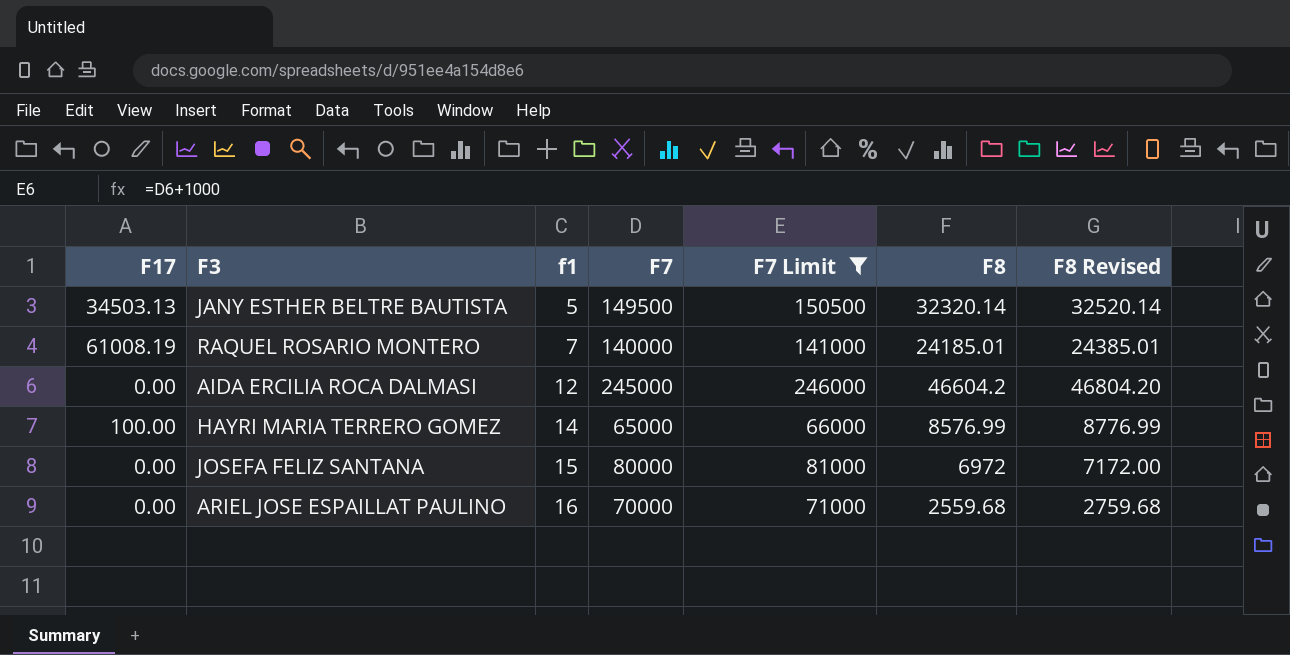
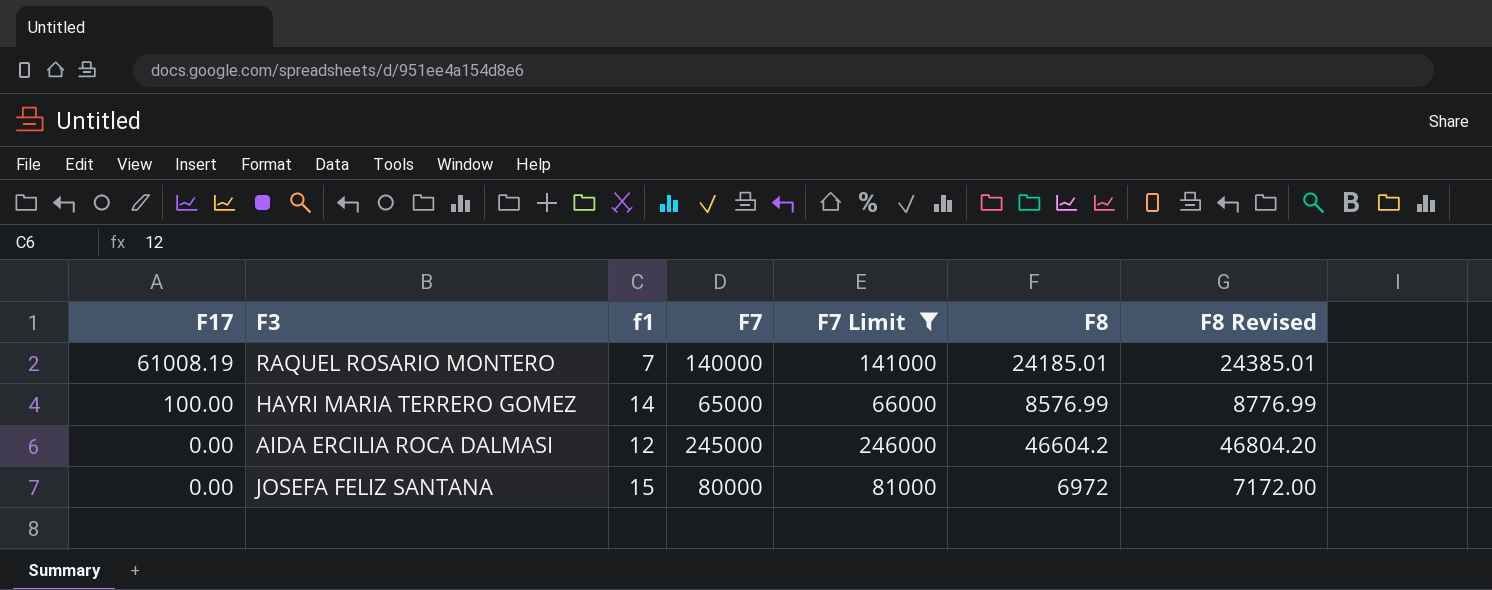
row order: f1 ascending -> F17 descending
row JANY ESTHER BELTRE BAUTISTA: 34503.13 | 5 | 149500 | 150500 | 32320.14 | 32520.14 -> none
row ARIEL JOSE ESPAILLAT PAULINO: 0.00 | 16 | 70000 | 71000 | 2559.68 | 2759.68 -> none

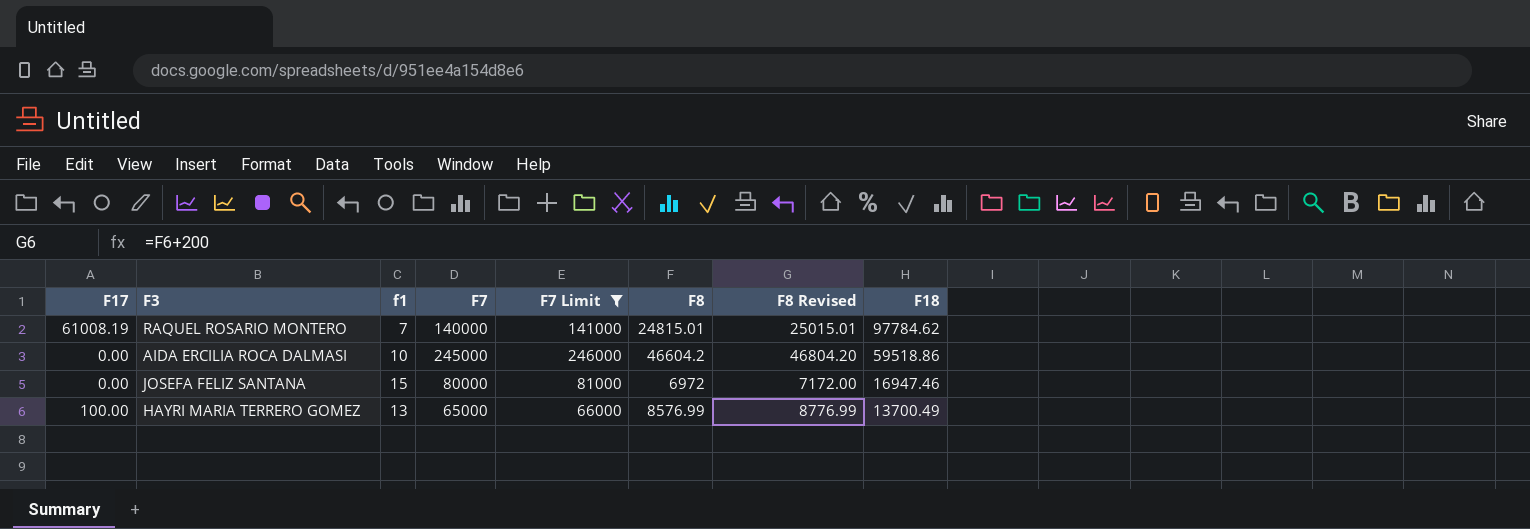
row order: F17 descending -> F18 descending
column F18 | position: none -> 8
RAQUEL ROSARIO MONTERO | F8: 24185.01 -> 24815.01
RAQUEL ROSARIO MONTERO | F8 Revised: 24385.01 -> 25015.01
AIDA ERCILIA ROCA DALMASI | f1: 12 -> 10
HAYRI MARIA TERRERO GOMEZ | f1: 14 -> 13

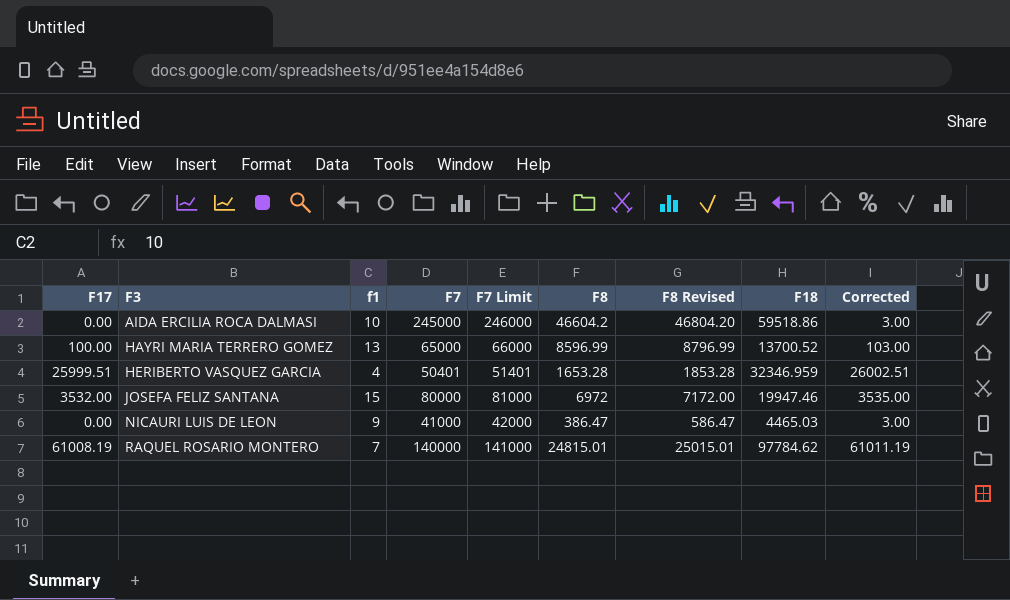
filter: F7 Limit >= 66000 -> none
row order: F18 descending -> F3 ascending
column Corrected | formula: none -> [F17] + 3
HAYRI MARIA TERRERO GOMEZ | F8: 8576.99 -> 8596.99
HAYRI MARIA TERRERO GOMEZ | F8 Revised: 8776.99 -> 8796.99
HAYRI MARIA TERRERO GOMEZ | F18: 13700.49 -> 13700.52
JOSEFA FELIZ SANTANA | F17: 0.00 -> 3532.00
JOSEFA FELIZ SANTANA | F18: 16947.46 -> 19947.46

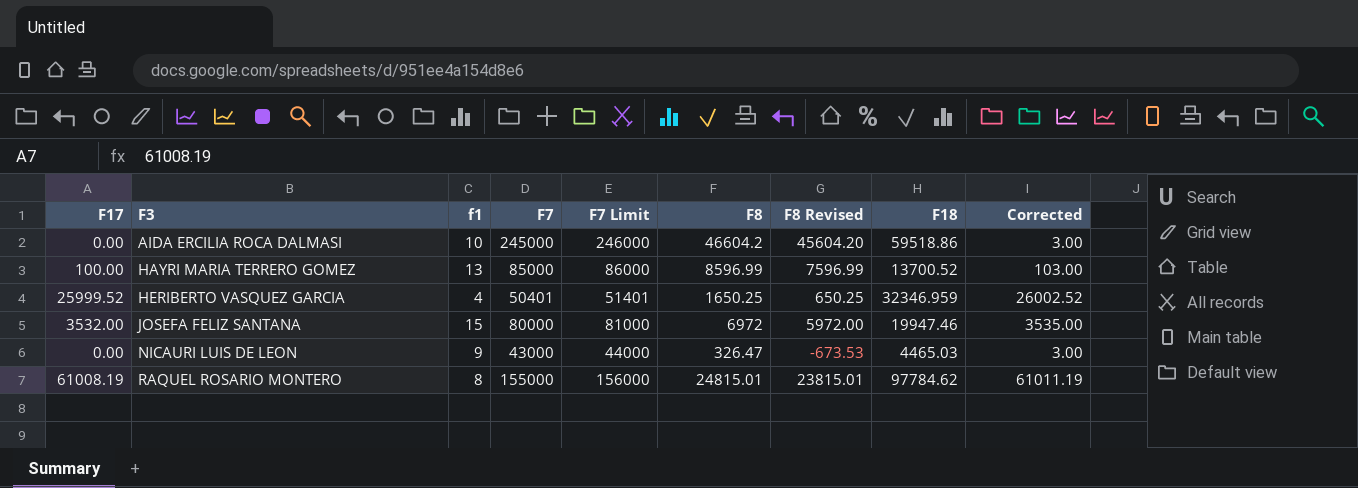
column F8 Revised | formula: [F8] + 200 -> [F8] - 1000
HAYRI MARIA TERRERO GOMEZ | F7: 65000 -> 85000
HAYRI MARIA TERRERO GOMEZ | F7 Limit: 66000 -> 86000
HERIBERTO VASQUEZ GARCIA | F17: 25999.51 -> 25999.52
HERIBERTO VASQUEZ GARCIA | F8: 1653.28 -> 1650.25
HERIBERTO VASQUEZ GARCIA | Corrected: 26002.51 -> 26002.52
NICAURI LUIS DE LEON | F7: 41000 -> 43000
NICAURI LUIS DE LEON | F7 Limit: 42000 -> 44000
NICAURI LUIS DE LEON | F8: 386.47 -> 326.47
RAQUEL ROSARIO MONTERO | f1: 7 -> 8
RAQUEL ROSARIO MONTERO | F7: 140000 -> 155000
RAQUEL ROSARIO MONTERO | F7 Limit: 141000 -> 156000

